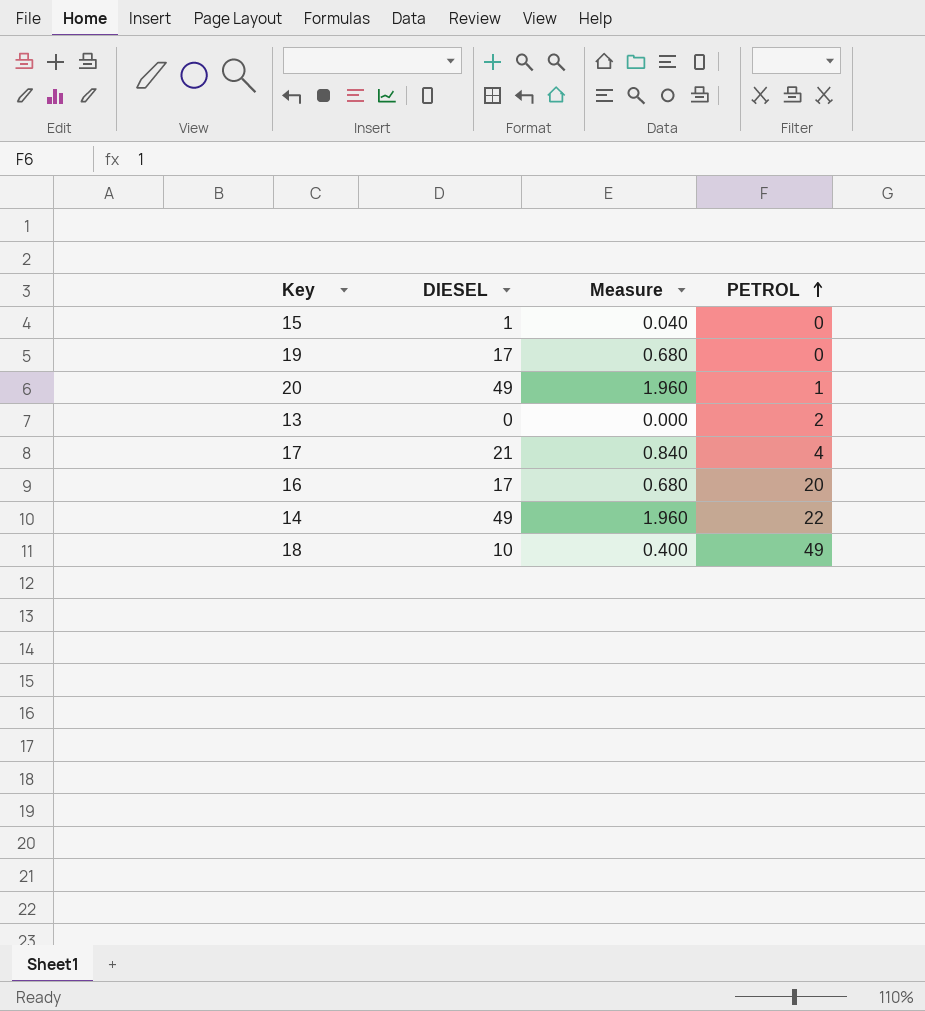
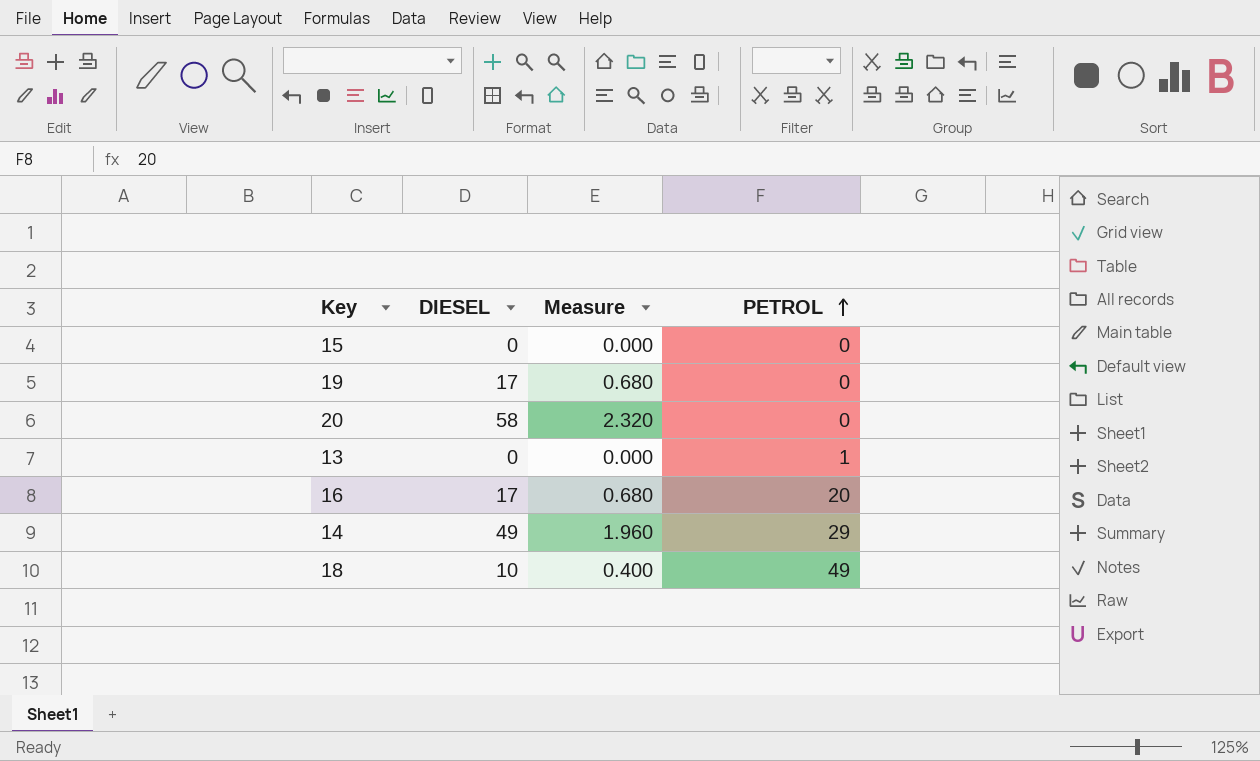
row 17: 21 | 0.840 | 4 -> none
15 | DIESEL: 1 -> 0
15 | Measure: 0.040 -> 0.000
20 | DIESEL: 49 -> 58
20 | Measure: 1.960 -> 2.320
20 | PETROL: 1 -> 0
13 | PETROL: 2 -> 1
14 | PETROL: 22 -> 29

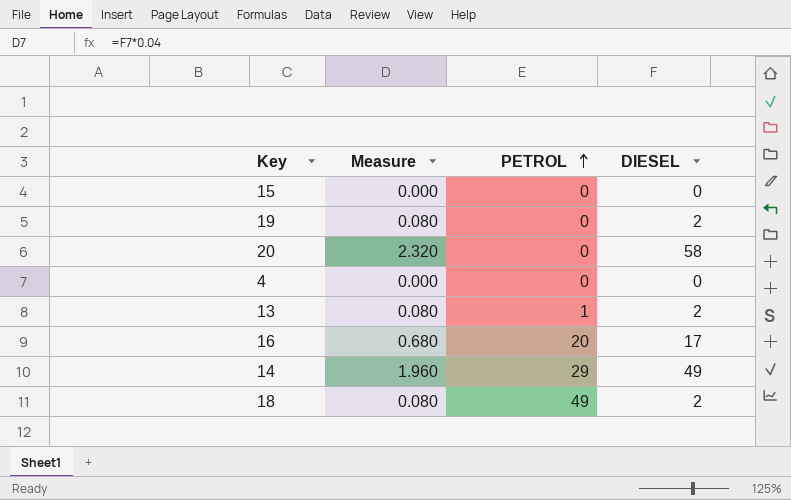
column DIESEL | position: 2 -> 4
19 | Measure: 0.680 -> 0.080
19 | DIESEL: 17 -> 2
row 4: none -> 0.000 | 0 | 0
13 | Measure: 0.000 -> 0.080
13 | DIESEL: 0 -> 2
18 | Measure: 0.400 -> 0.080
18 | DIESEL: 10 -> 2

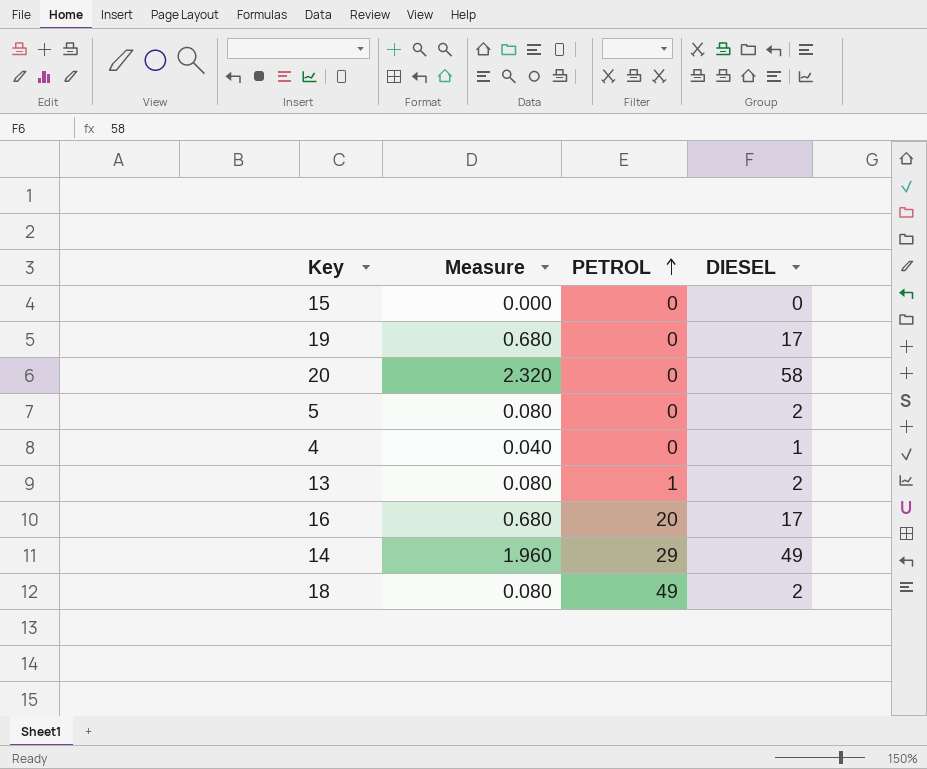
19 | Measure: 0.080 -> 0.680
19 | DIESEL: 2 -> 17
row 5: none -> 0.080 | 0 | 2
4 | Measure: 0.000 -> 0.040
4 | DIESEL: 0 -> 1

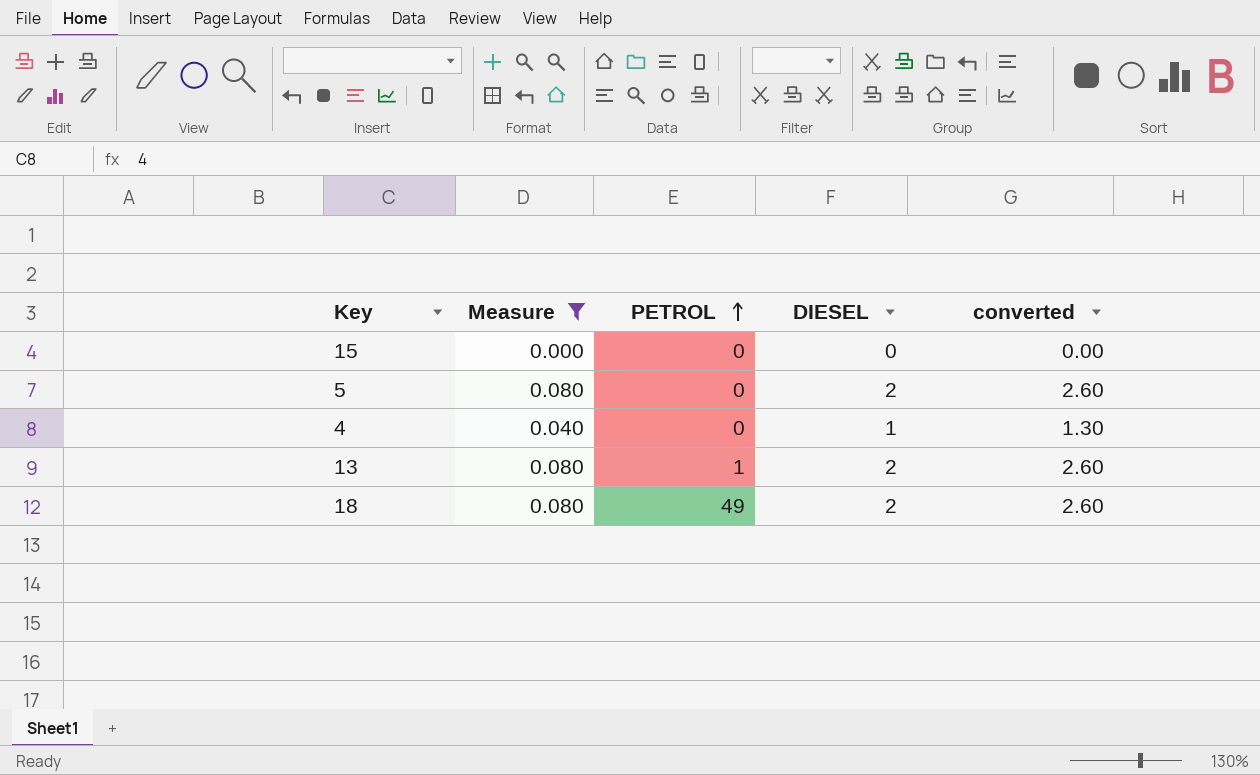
filter: none -> Measure <= 0.080
column converted | formula: none -> [DIESEL] * 1.3

